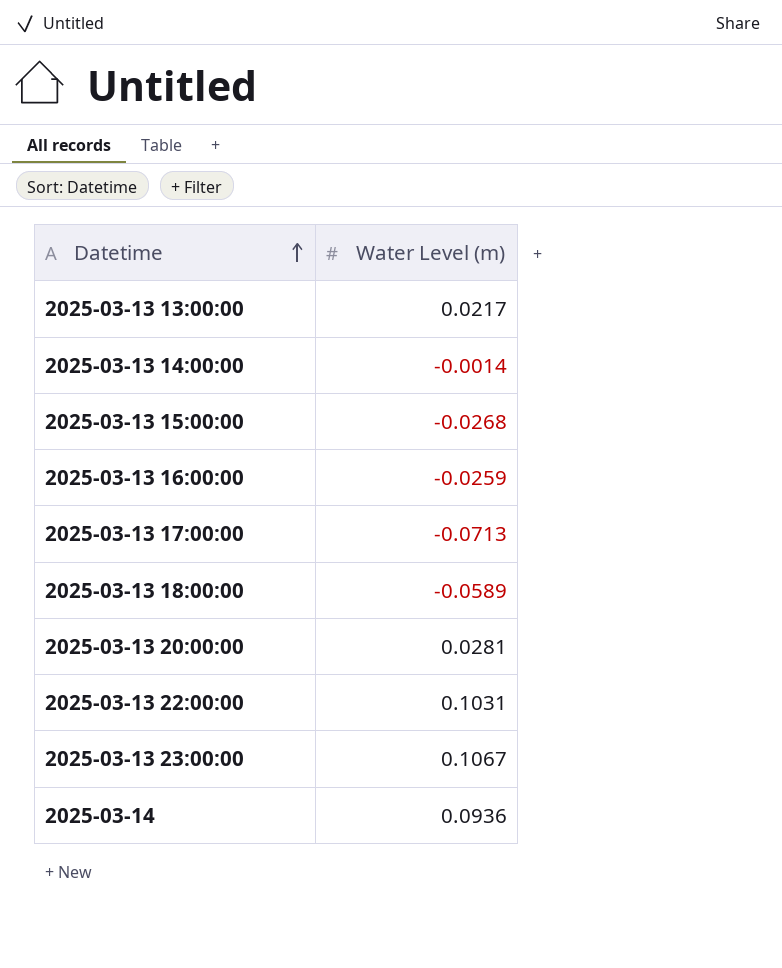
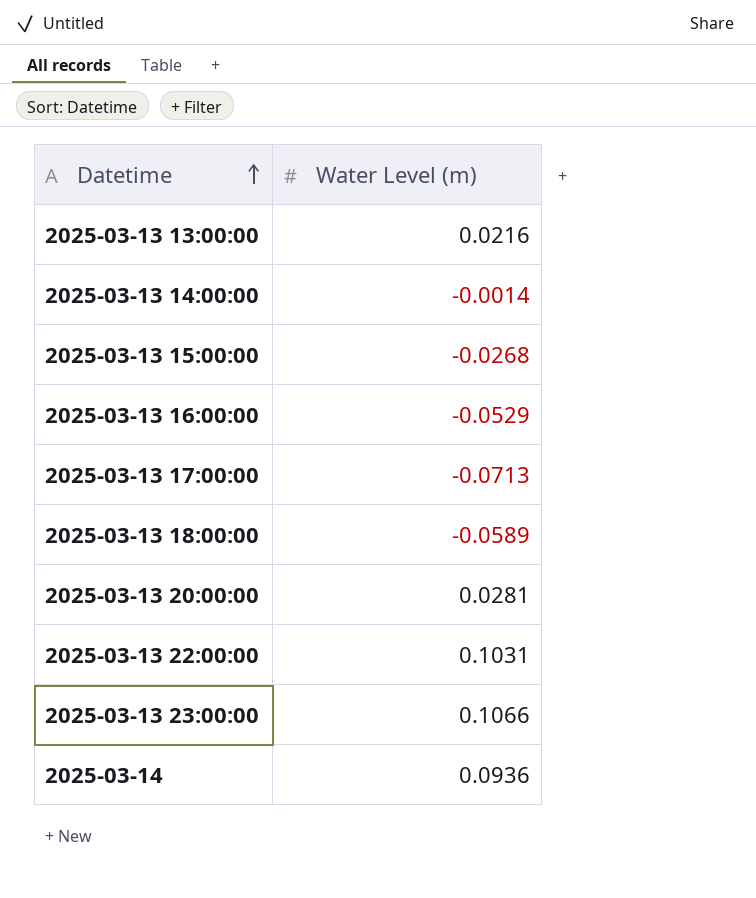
2025-03-13 13:00:00 | Water Level (m): 0.0217 -> 0.0216
2025-03-13 16:00:00 | Water Level (m): -0.0259 -> -0.0529
2025-03-13 23:00:00 | Water Level (m): 0.1067 -> 0.1066

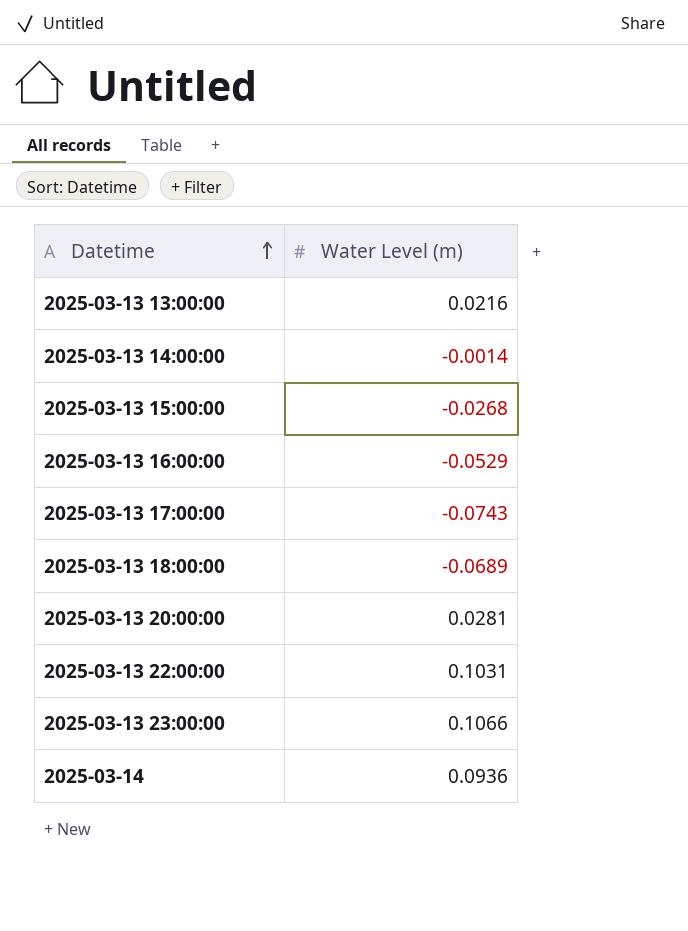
2025-03-13 17:00:00 | Water Level (m): -0.0713 -> -0.0743
2025-03-13 18:00:00 | Water Level (m): -0.0589 -> -0.0689

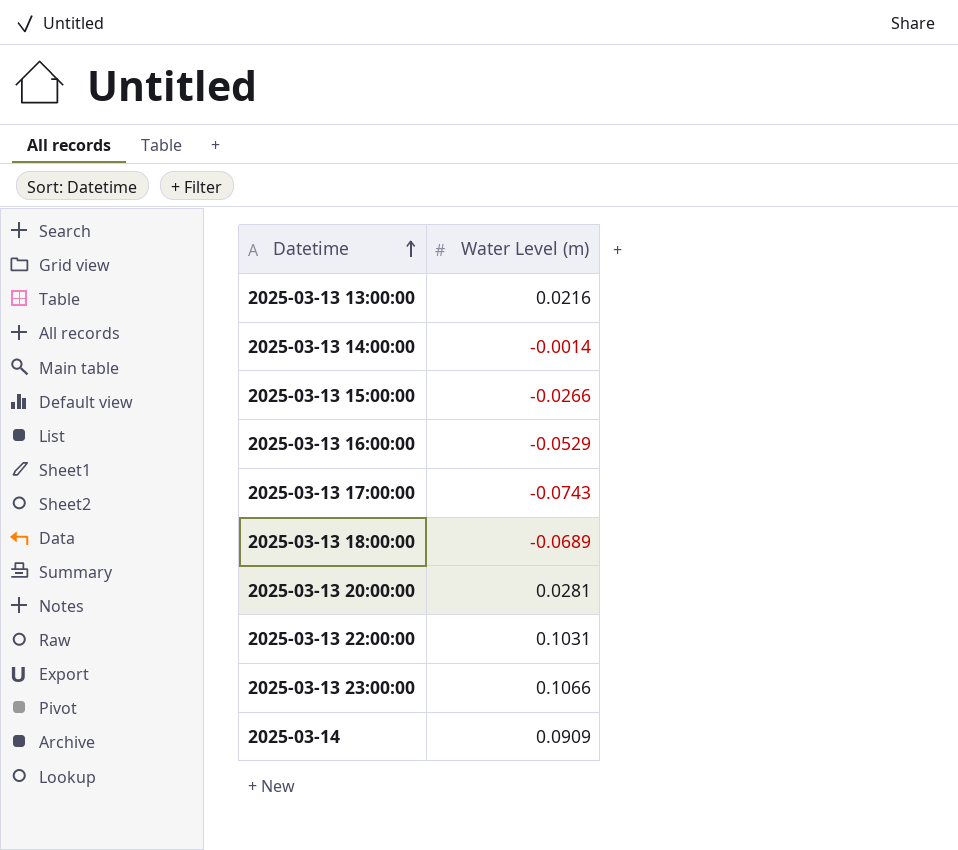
2025-03-13 15:00:00 | Water Level (m): -0.0268 -> -0.0266
2025-03-14 | Water Level (m): 0.0936 -> 0.0909

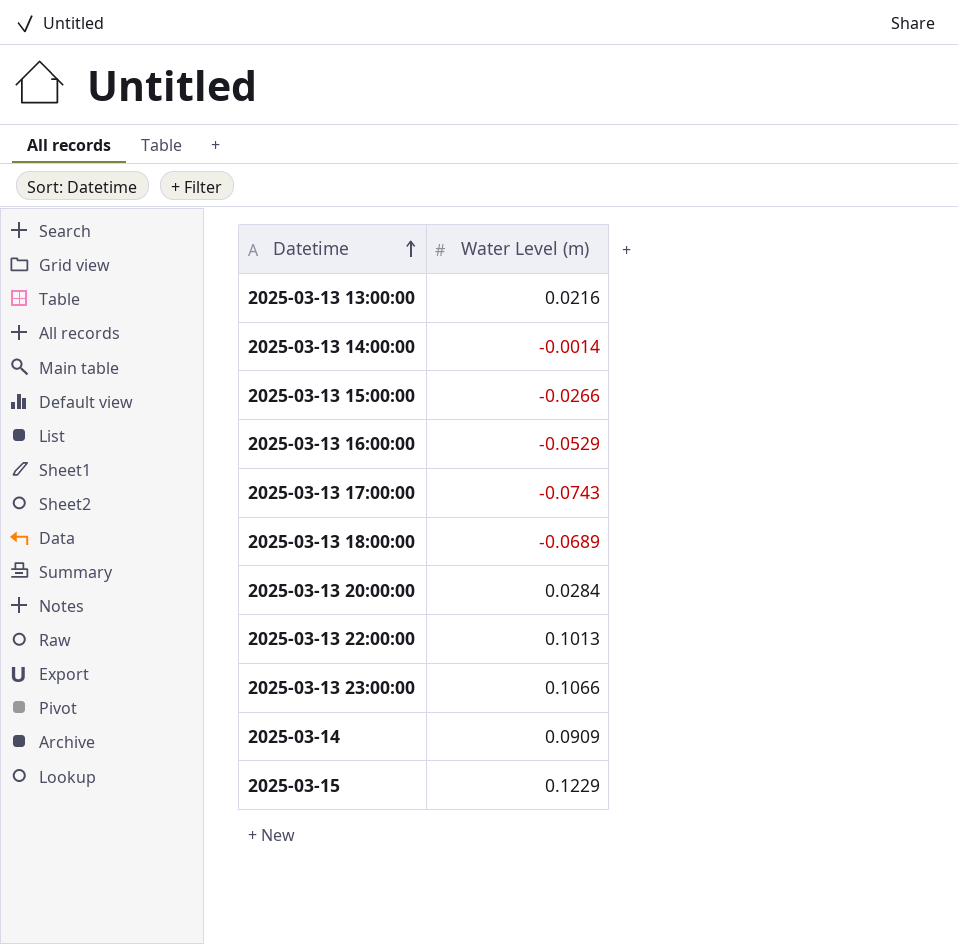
2025-03-13 20:00:00 | Water Level (m): 0.0281 -> 0.0284
2025-03-13 22:00:00 | Water Level (m): 0.1031 -> 0.1013
row 2025-03-15: none -> 0.1229

